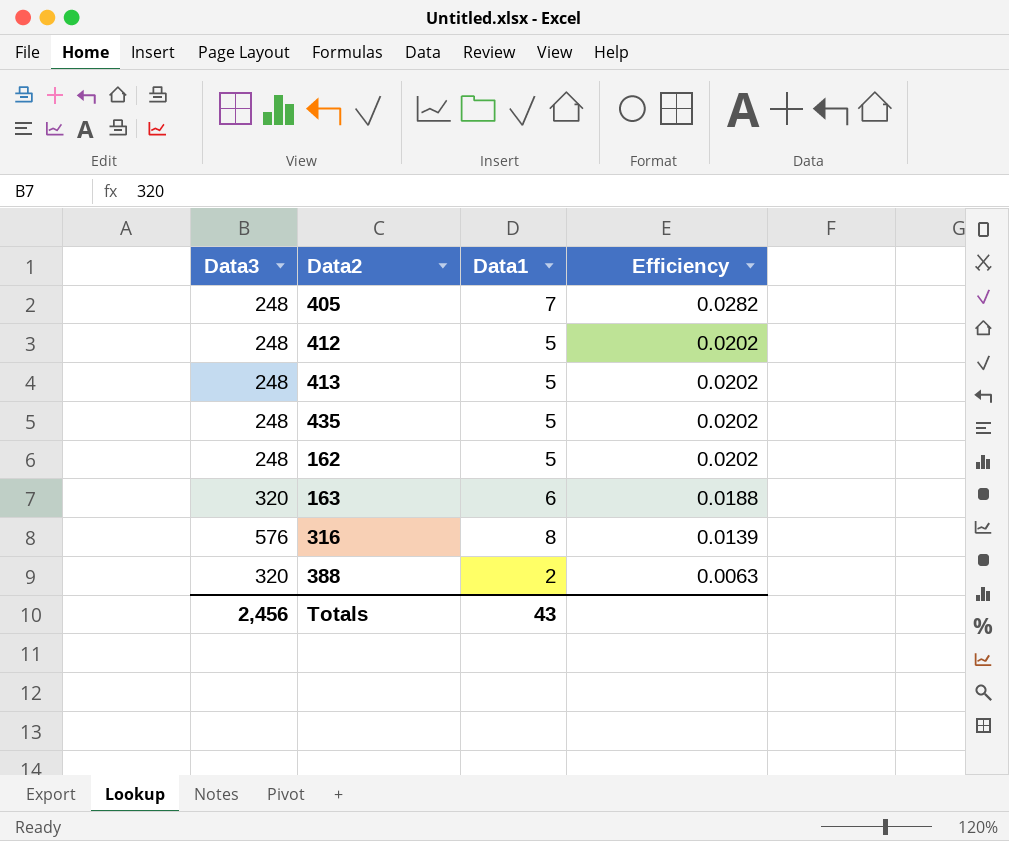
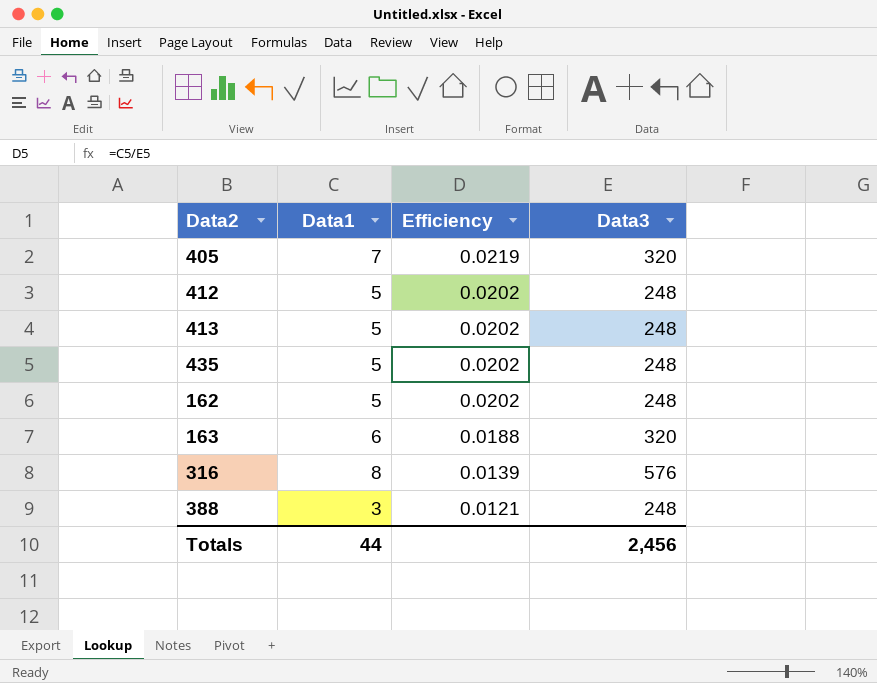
column Data3 | position: 1 -> 4
405 | Efficiency: 0.0282 -> 0.0219
405 | Data3: 248 -> 320
388 | Data1: 2 -> 3
388 | Efficiency: 0.0063 -> 0.0121
388 | Data3: 320 -> 248
Totals | Data1: 43 -> 44

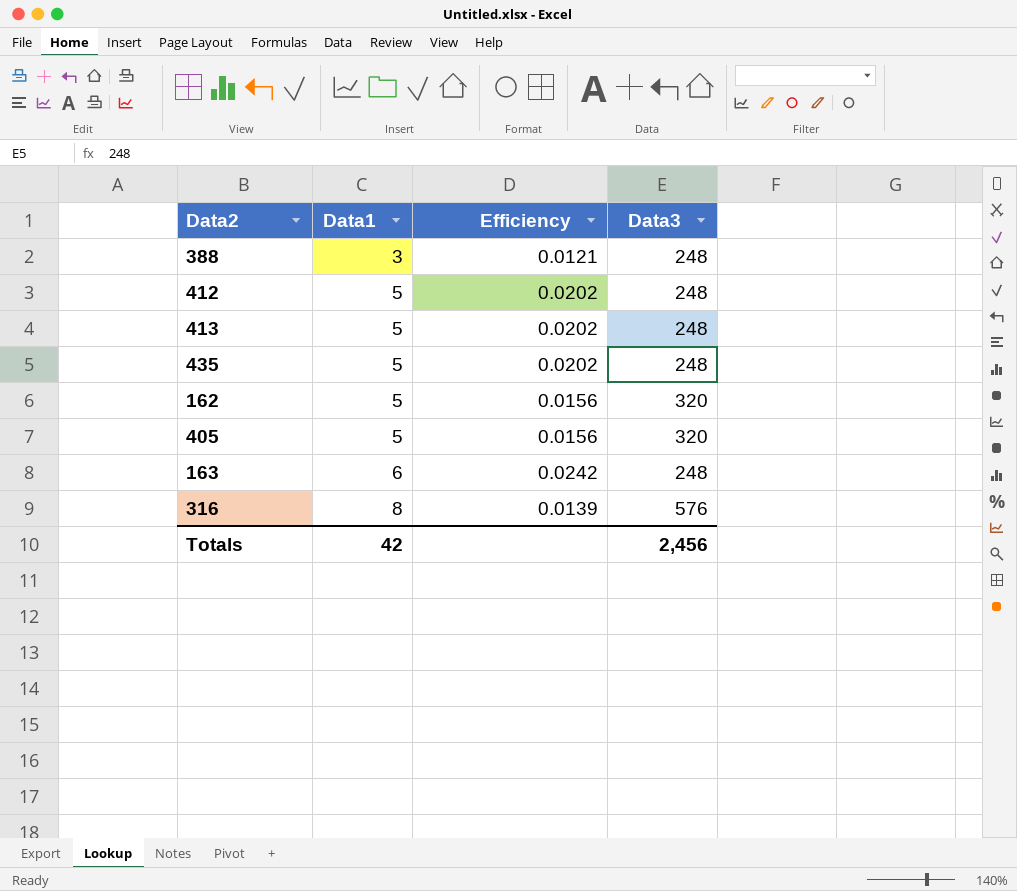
row order: Efficiency descending -> Data1 ascending
162 | Efficiency: 0.0202 -> 0.0156
162 | Data3: 248 -> 320
405 | Data1: 7 -> 5
405 | Efficiency: 0.0219 -> 0.0156
163 | Efficiency: 0.0188 -> 0.0242
163 | Data3: 320 -> 248
Totals | Data1: 44 -> 42

